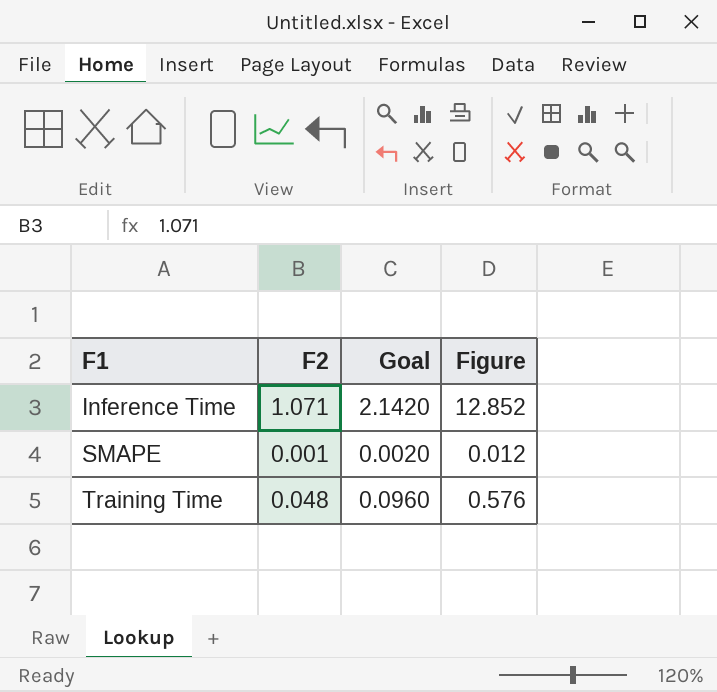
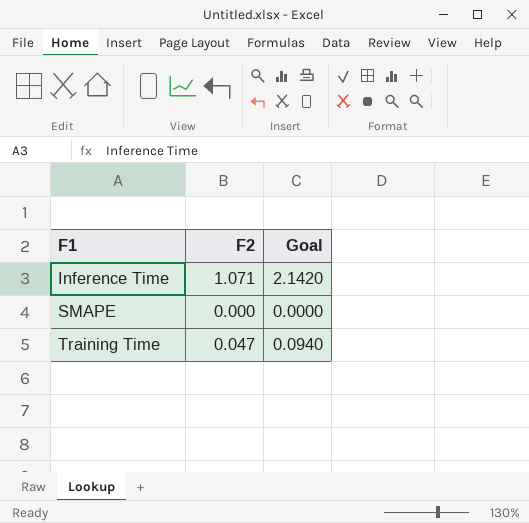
column Figure | formula: [F2] * 12 -> none
SMAPE | F2: 0.001 -> 0.000
SMAPE | Goal: 0.0020 -> 0.0000
Training Time | F2: 0.048 -> 0.047
Training Time | Goal: 0.0960 -> 0.0940

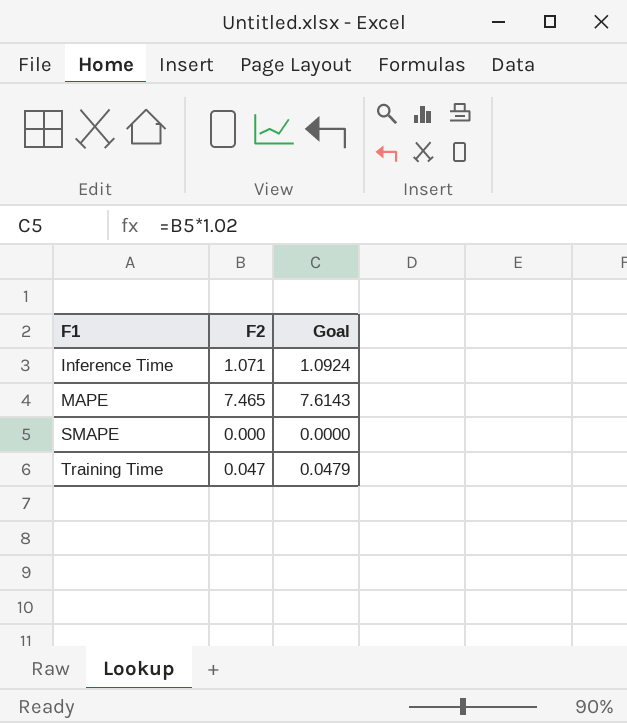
column Goal | formula: [F2] * 2 -> [F2] * 1.02
row MAPE: none -> 7.465 | 7.6143

